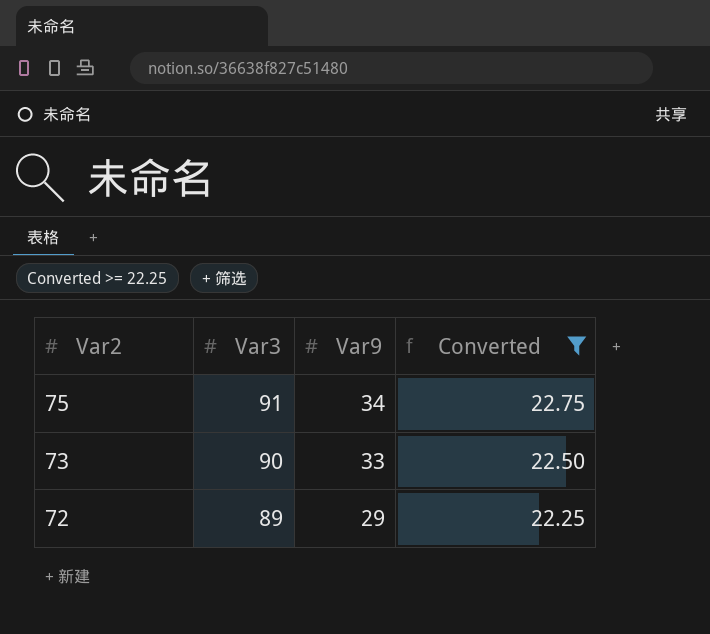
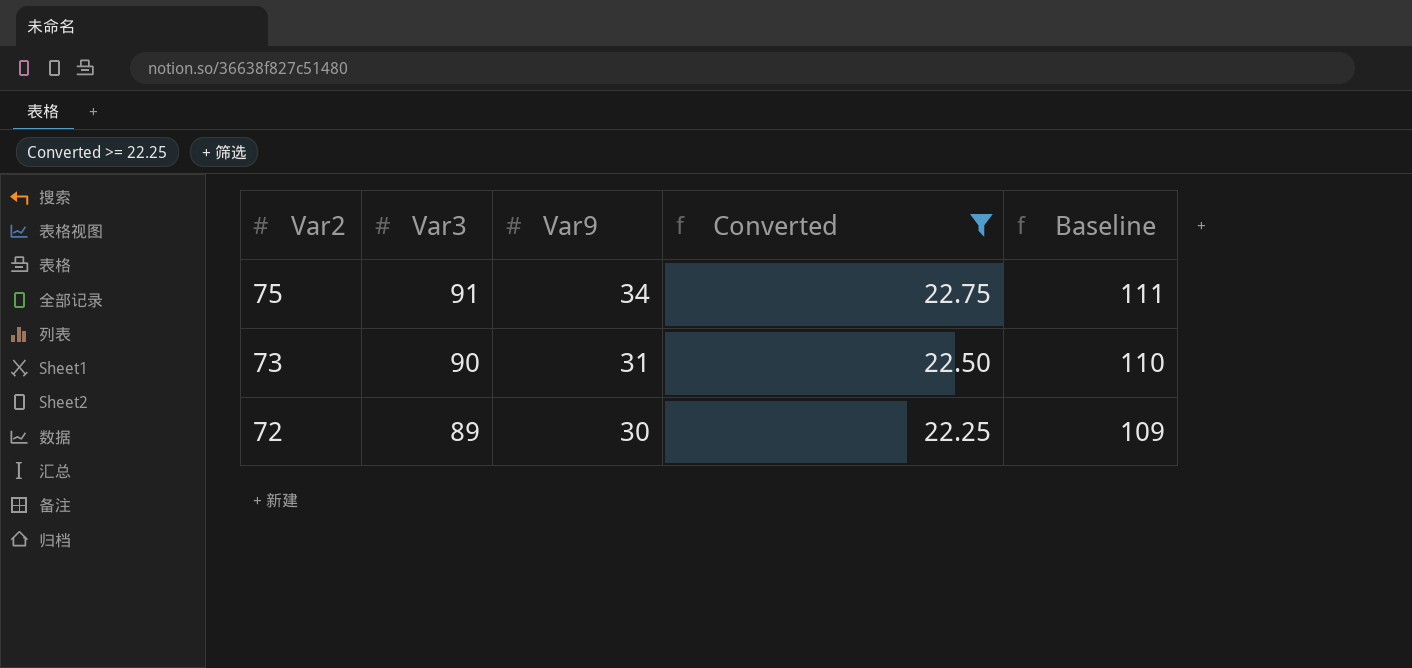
column Baseline | formula: none -> [Var3] + 20
73 | Var9: 33 -> 31
72 | Var9: 29 -> 30

